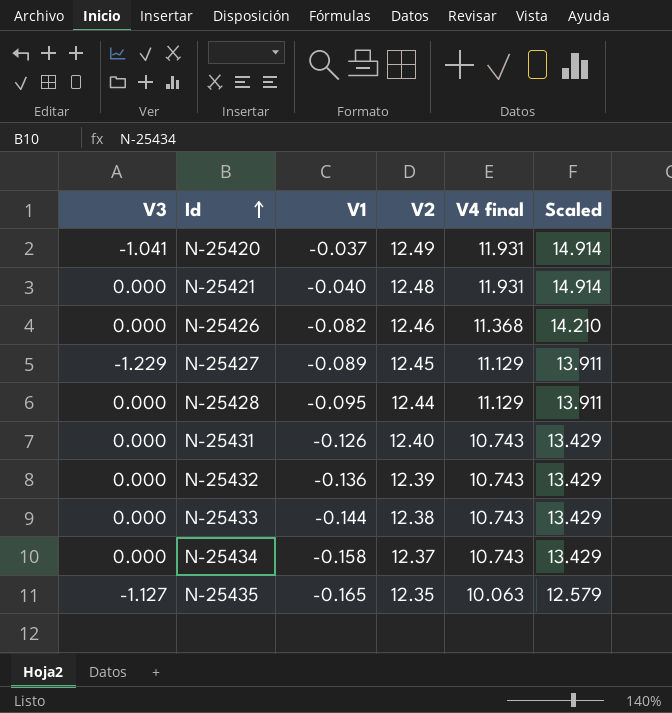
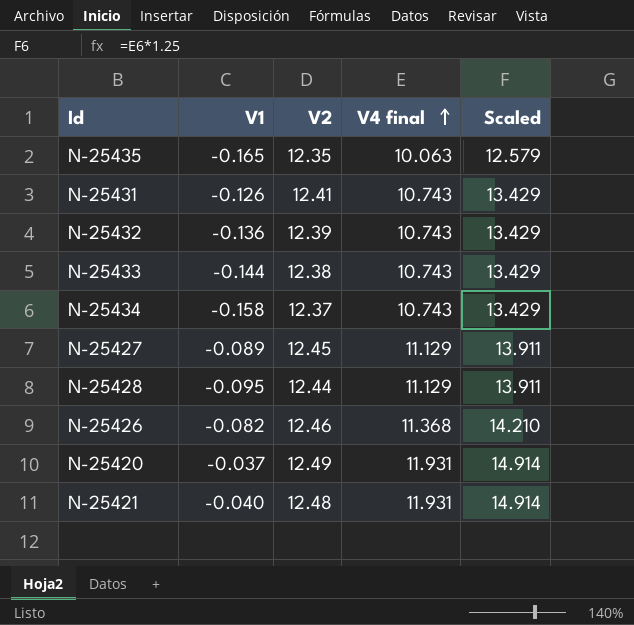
row order: Id ascending -> V4 final ascending
column V3 | position: 1 -> none
N-25431 | V2: 12.40 -> 12.41

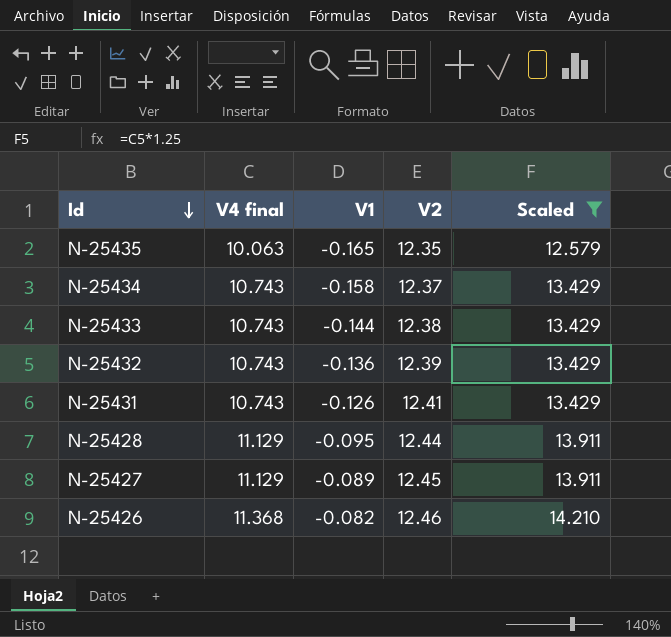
filter: none -> Scaled != 14.914
row order: V4 final ascending -> Id descending
column V4 final | position: 4 -> 2

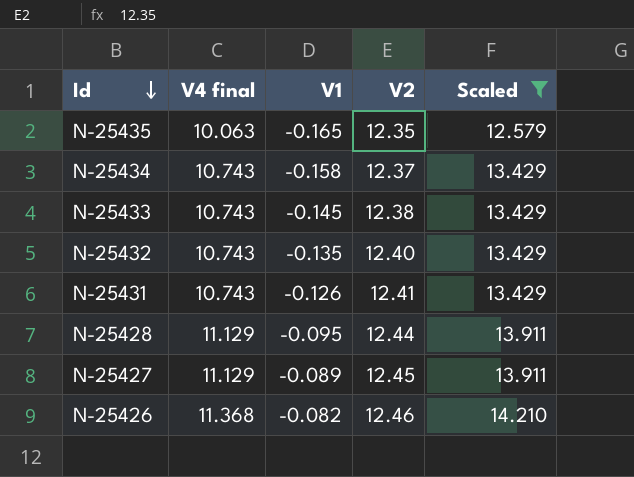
N-25433 | V1: -0.144 -> -0.145
N-25432 | V1: -0.136 -> -0.135
N-25432 | V2: 12.39 -> 12.40

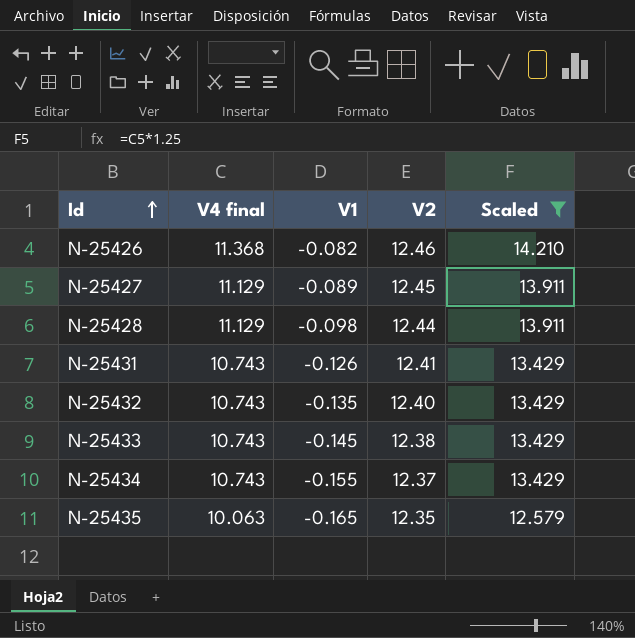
row order: Id descending -> Id ascending
N-25428 | V1: -0.095 -> -0.098
N-25434 | V1: -0.158 -> -0.155

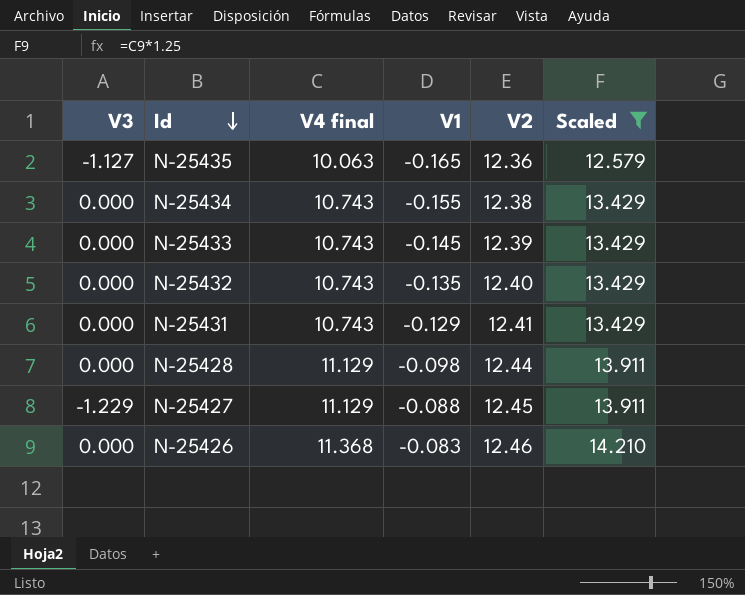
row order: Id ascending -> Id descending
column V3 | position: none -> 1
N-25435 | V2: 12.35 -> 12.36
N-25434 | V2: 12.37 -> 12.38
N-25433 | V2: 12.38 -> 12.39
N-25431 | V1: -0.126 -> -0.129
N-25427 | V1: -0.089 -> -0.088
N-25426 | V1: -0.082 -> -0.083

